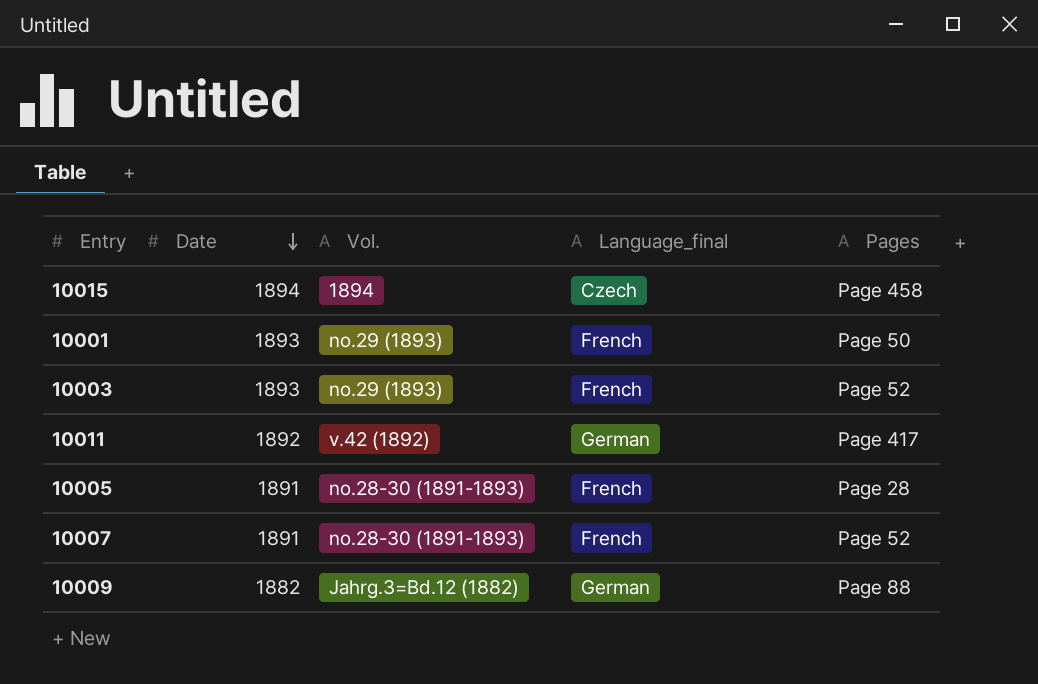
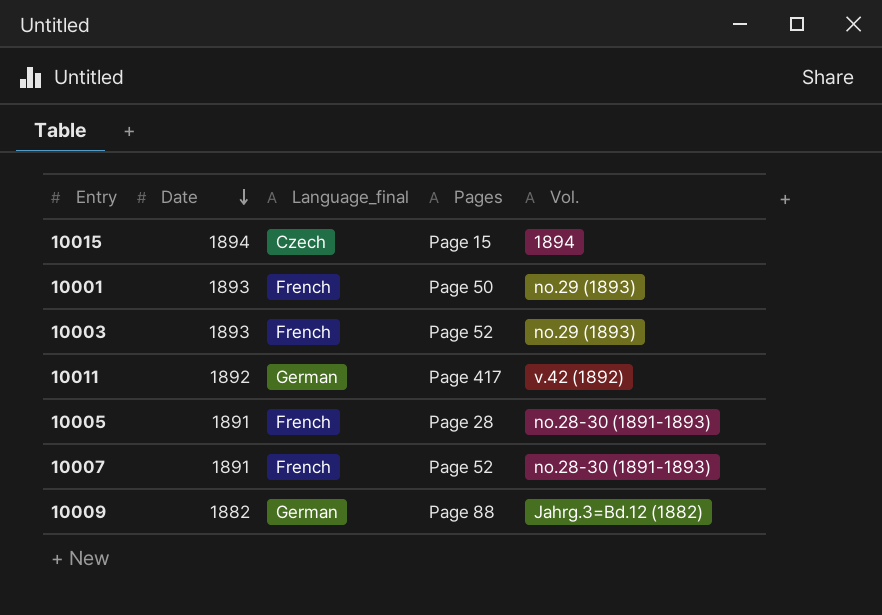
column Vol. | position: 3 -> 5
10015 | Pages: Page 458 -> Page 15

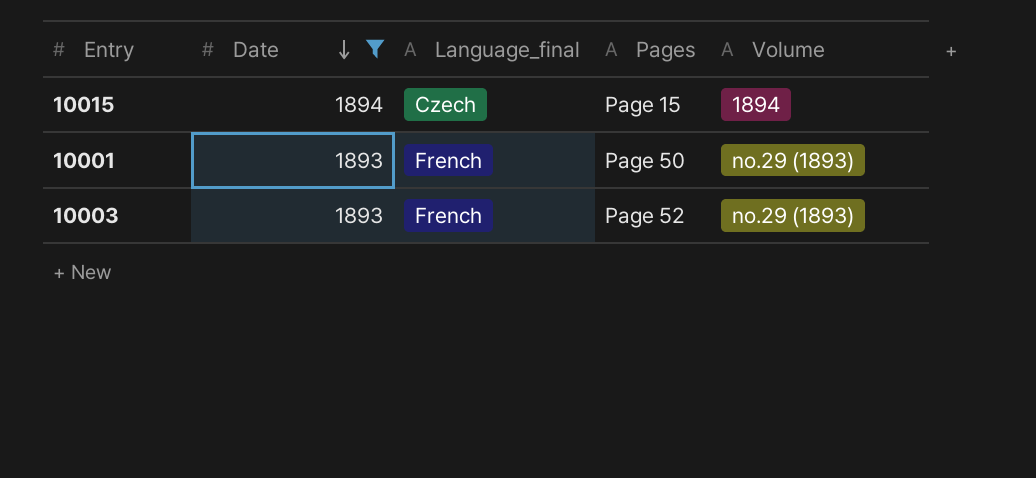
filter: none -> Date >= 1893
column name: Vol. -> Volume

